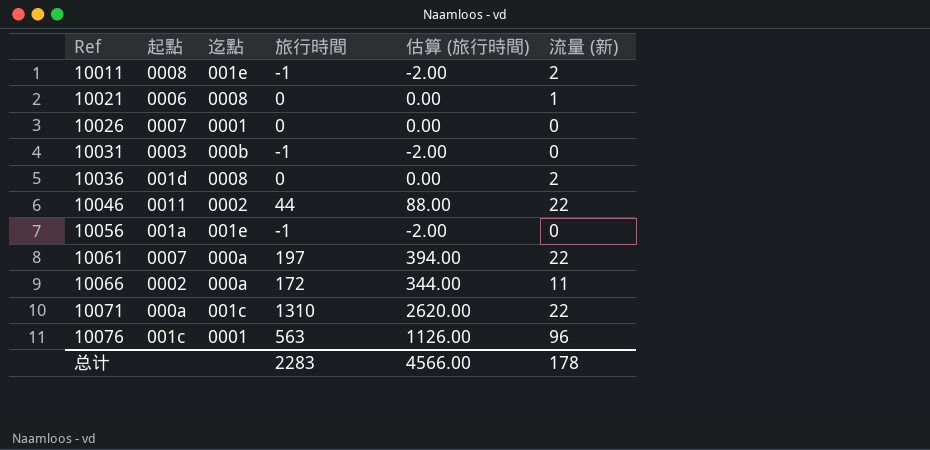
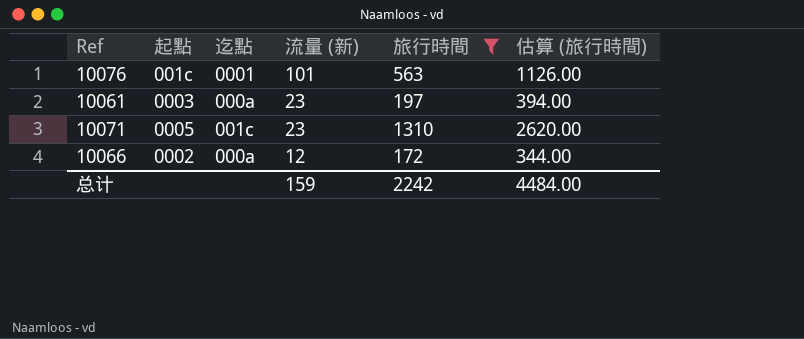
filter: none -> 旅行時間 >= 172
row order: Ref ascending -> 流量 (新) descending
column 流量 (新) | position: 6 -> 4
10076 | 流量 (新): 96 -> 101
10061 | 起點: 0007 -> 0003
10061 | 流量 (新): 22 -> 23
10071 | 起點: 000a -> 0005
10071 | 流量 (新): 22 -> 23
10066 | 流量 (新): 11 -> 12
总计 | 流量 (新): 178 -> 159
总计 | 旅行時間: 2283 -> 2242
总计 | 估算 (旅行時間): 4566.00 -> 4484.00

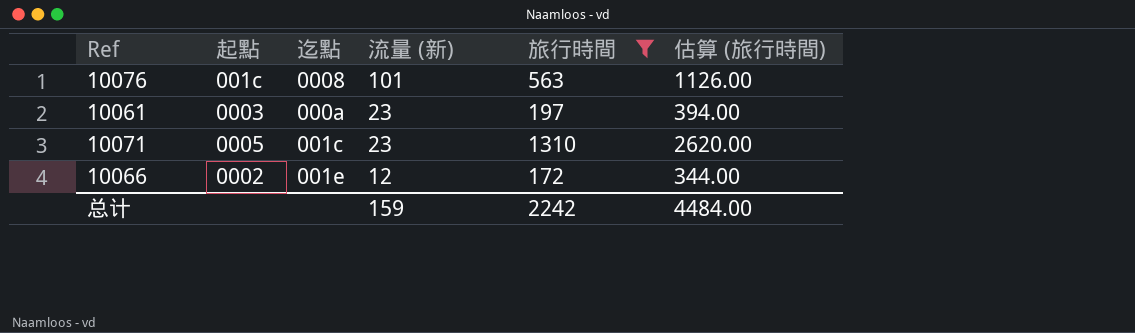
10076 | 迄點: 0001 -> 0008
10066 | 迄點: 000a -> 001e

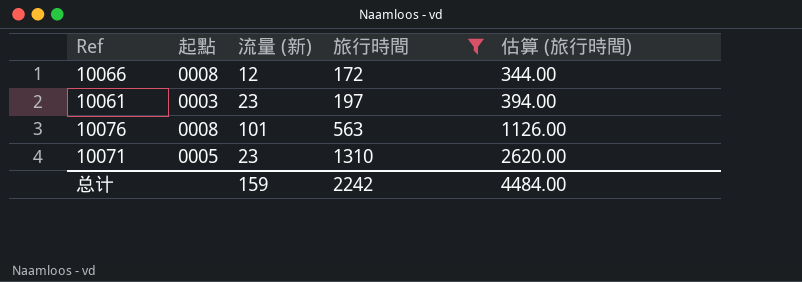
row order: 流量 (新) descending -> 旅行時間 ascending
column 迄點 | position: 3 -> none
10066 | 起點: 0002 -> 0008
10076 | 起點: 001c -> 0008

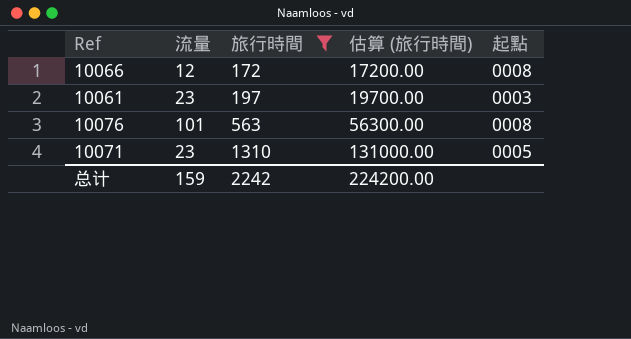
column name: 流量 (新) -> 流量
column 估算 (旅行時間) | formula: [旅行時間] * 2 -> [旅行時間] * 100
column 起點 | position: 2 -> 5
总计 | 估算 (旅行時間): 4484.00 -> 224200.00

